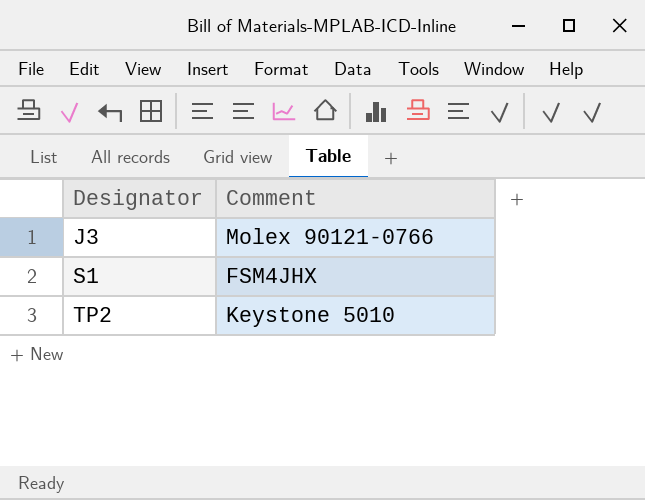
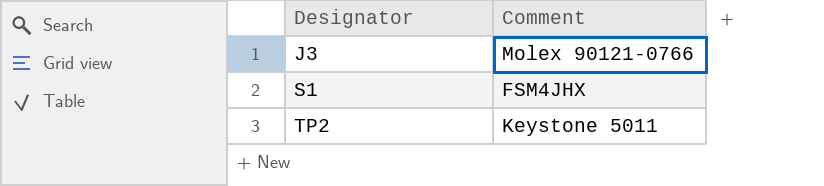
TP2 | Comment: Keystone 5010 -> Keystone 5011

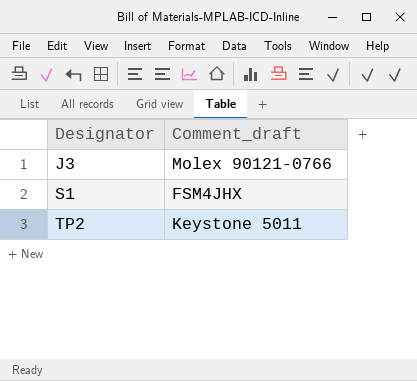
column name: Comment -> Comment_draft

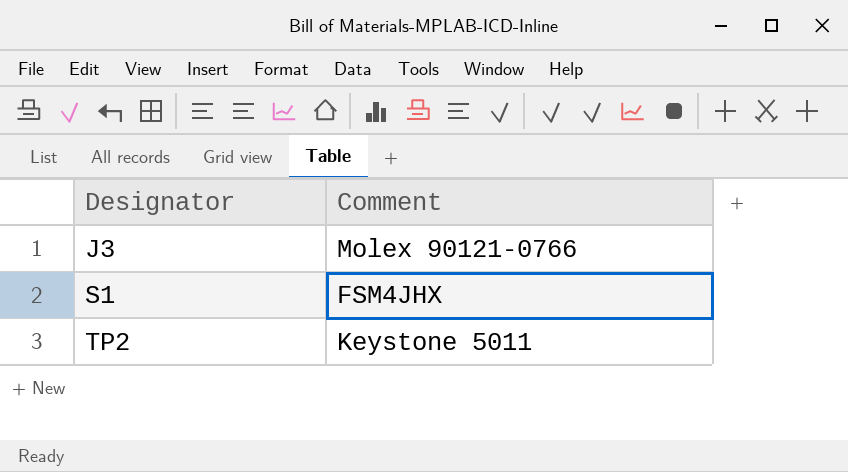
column name: Comment_draft -> Comment

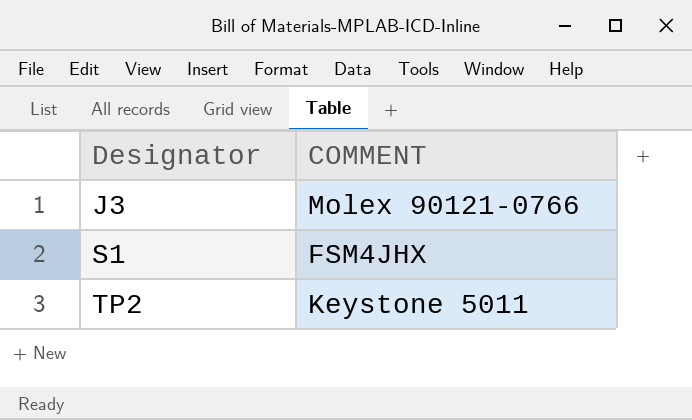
column name: Comment -> COMMENT

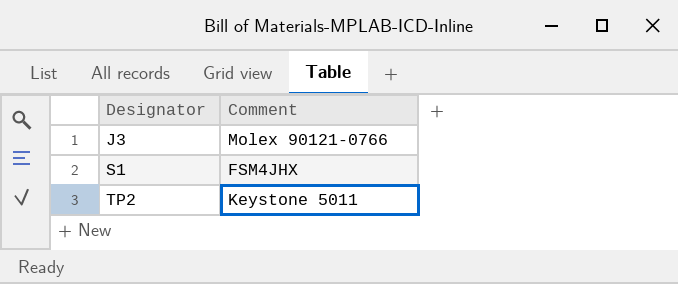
column name: COMMENT -> Comment

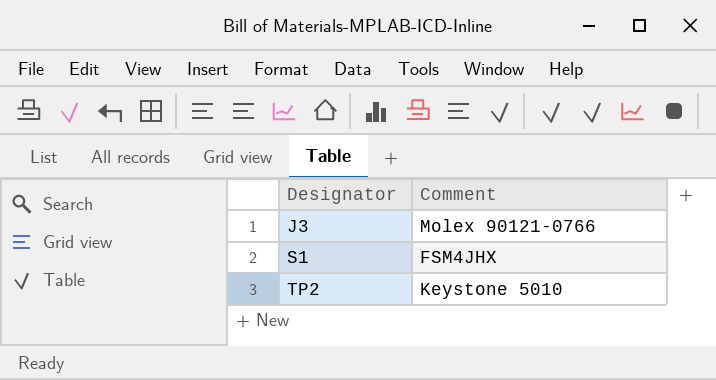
TP2 | Comment: Keystone 5011 -> Keystone 5010

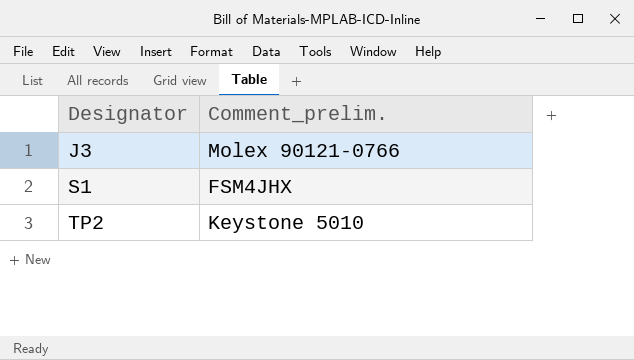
column name: Comment -> Comment_prelim.

